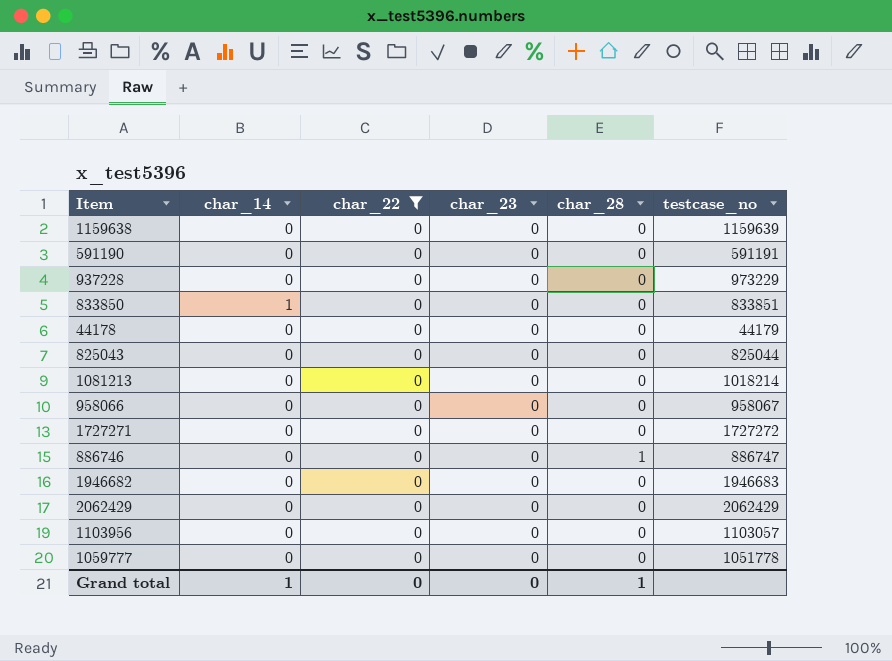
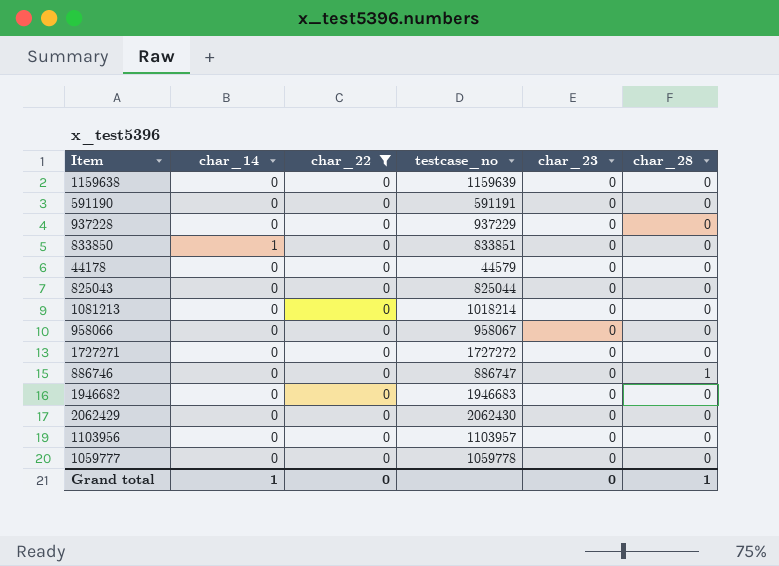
column testcase_no | position: 6 -> 4
937228 | testcase_no: 973229 -> 937229
44178 | testcase_no: 44179 -> 44579
2062429 | testcase_no: 2062429 -> 2062430
1103956 | testcase_no: 1103057 -> 1103957
1059777 | testcase_no: 1051778 -> 1059778

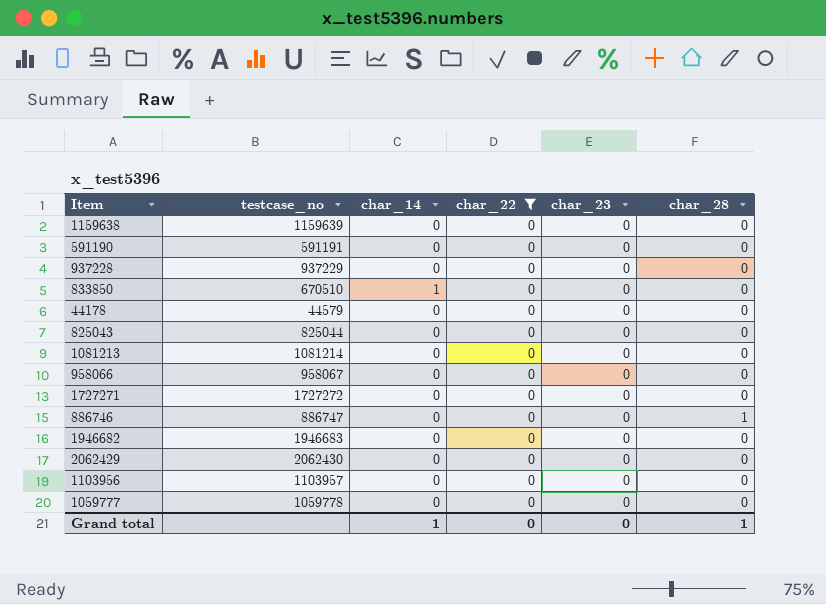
column testcase_no | position: 4 -> 2
833850 | testcase_no: 833851 -> 670510
1081213 | testcase_no: 1018214 -> 1081214

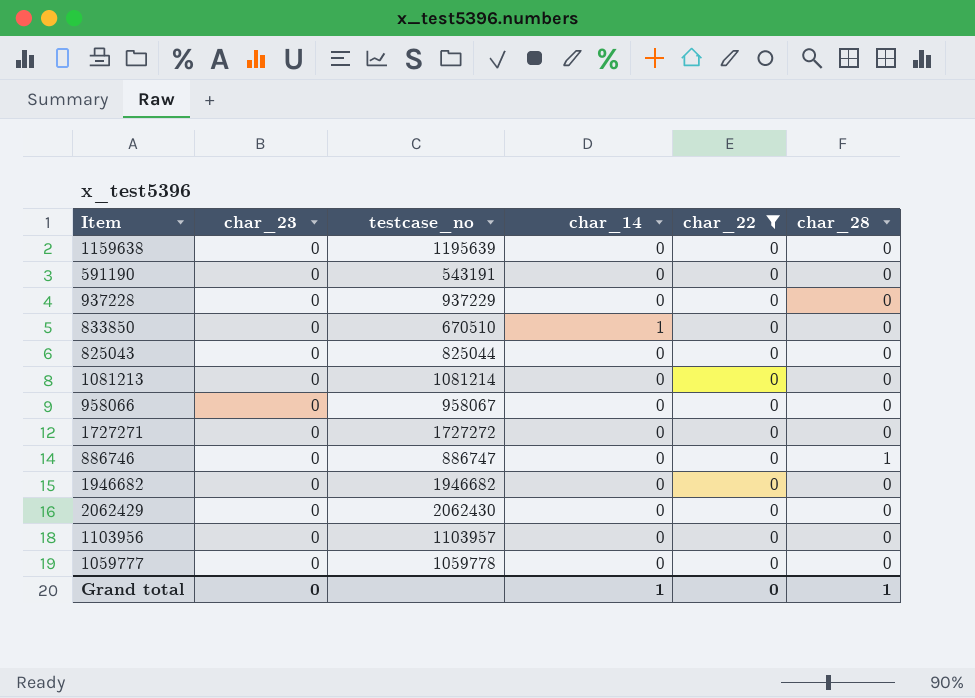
column char_23 | position: 5 -> 2
row 44178: 44579 | 0 | 0 | 0 | 0 -> none
1159638 | testcase_no: 1159639 -> 1195639
591190 | testcase_no: 591191 -> 543191
1946682 | testcase_no: 1946683 -> 1946682

